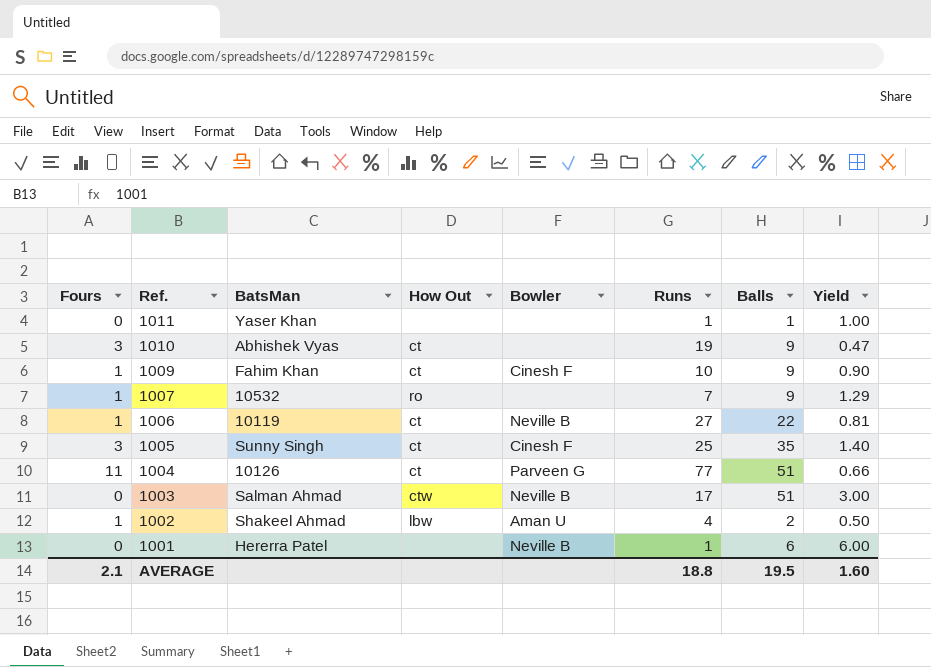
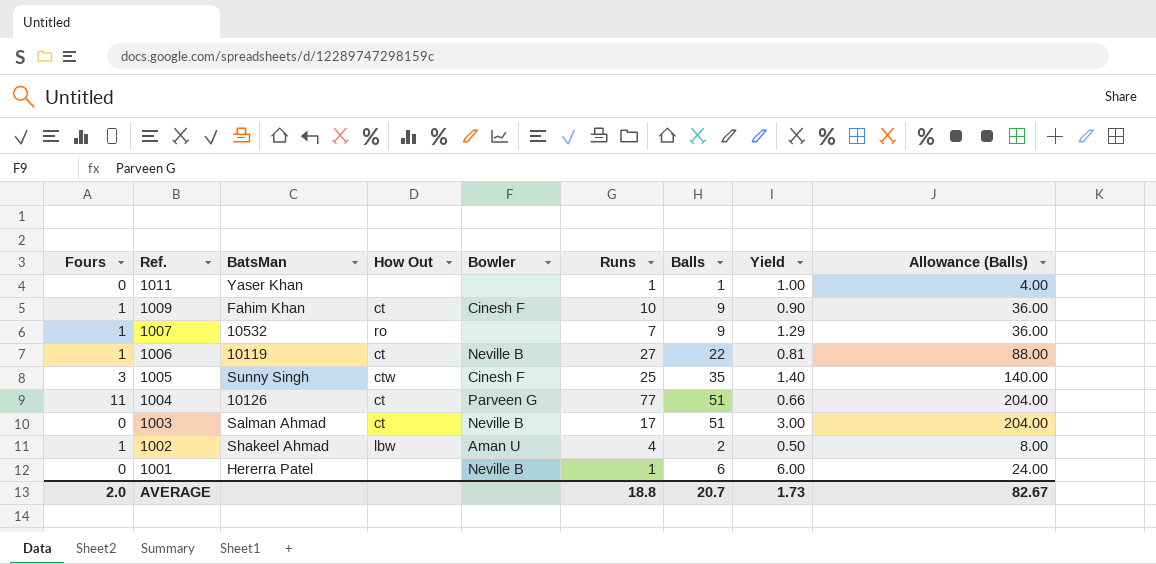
column Allowance (Balls) | formula: none -> [Balls] * 4
row 1010: 3 | Abhishek Vyas | ct | none | 19 | 9 | 0.47 -> none
1005 | How Out: ct -> ctw
1003 | How Out: ctw -> ct
AVERAGE | Fours: 2.1 -> 2.0
AVERAGE | Balls: 19.5 -> 20.7
AVERAGE | Yield: 1.60 -> 1.73

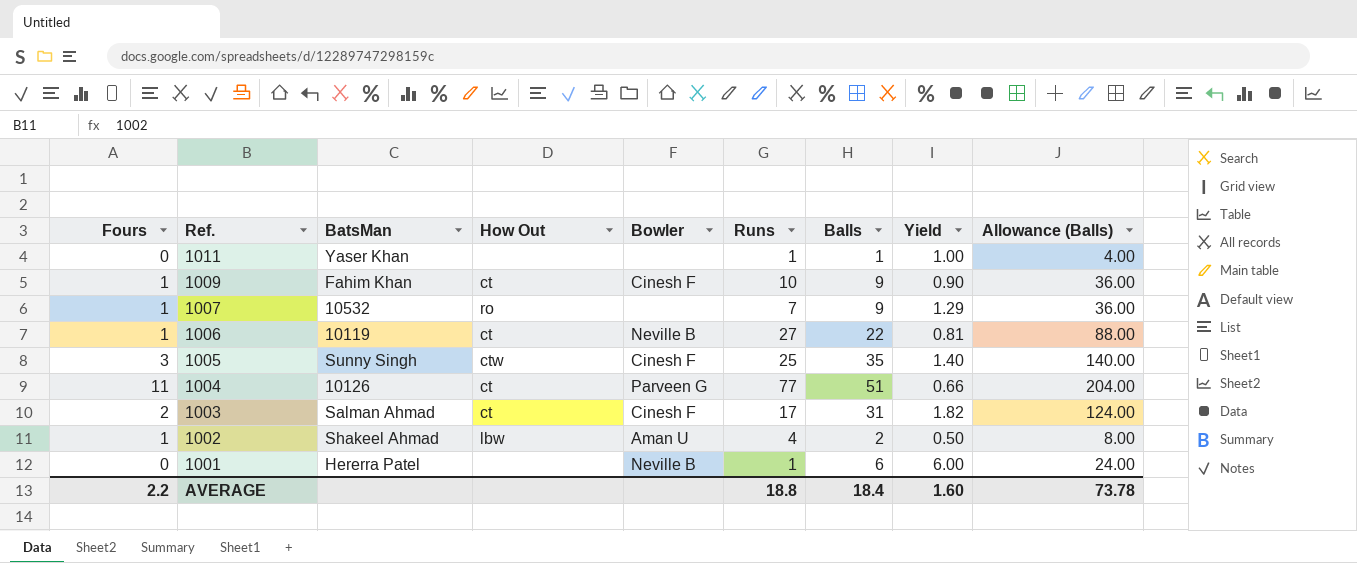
1003 | Fours: 0 -> 2
1003 | Bowler: Neville B -> Cinesh F
1003 | Balls: 51 -> 31
1003 | Yield: 3.00 -> 1.82
1003 | Allowance (Balls): 204.00 -> 124.00
AVERAGE | Fours: 2.0 -> 2.2
AVERAGE | Balls: 20.7 -> 18.4
AVERAGE | Yield: 1.73 -> 1.60
AVERAGE | Allowance (Balls): 82.67 -> 73.78

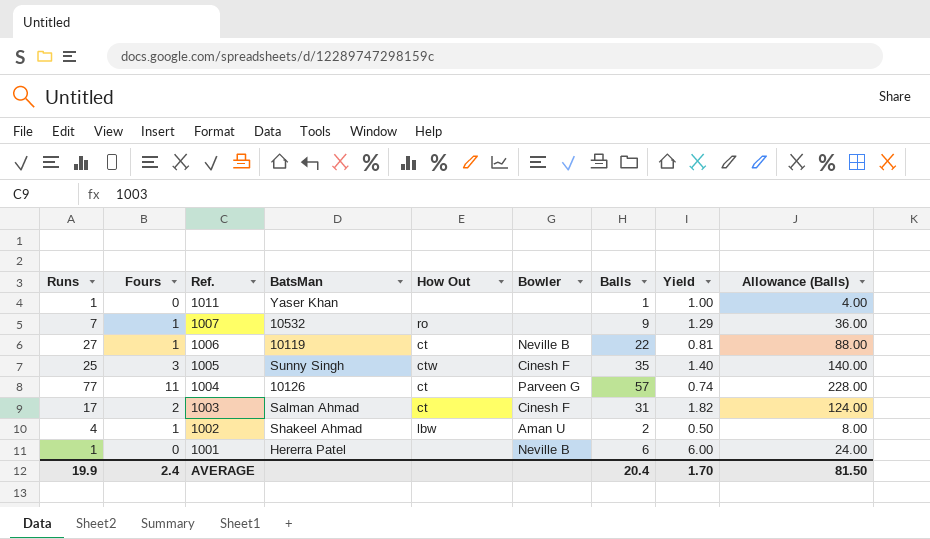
column Runs | position: 6 -> 1
row 1009: 1 | Fahim Khan | ct | Cinesh F | 10 | 9 | 0.90 | 36.00 -> none
1004 | Balls: 51 -> 57
1004 | Yield: 0.66 -> 0.74
1004 | Allowance (Balls): 204.00 -> 228.00
AVERAGE | Runs: 18.8 -> 19.9
AVERAGE | Fours: 2.2 -> 2.4
AVERAGE | Balls: 18.4 -> 20.4
AVERAGE | Yield: 1.60 -> 1.70
AVERAGE | Allowance (Balls): 73.78 -> 81.50

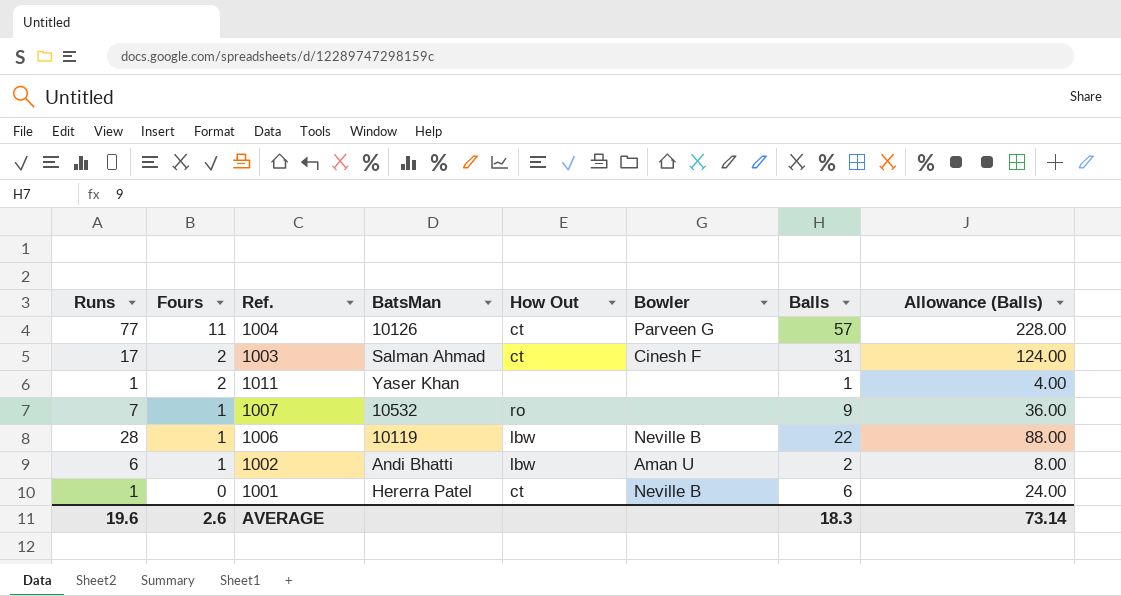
row order: Ref. descending -> Fours descending
column Yield | formula: [Balls] / [Runs] -> none
row 1005: 25 | 3 | Sunny Singh | ctw | Cinesh F | 35 | 1.40 | 140.00 -> none
1011 | Fours: 0 -> 2
1006 | Runs: 27 -> 28
1006 | How Out: ct -> lbw
1002 | Runs: 4 -> 6
1002 | BatsMan: Shakeel Ahmad -> Andi Bhatti
1001 | How Out: none -> ct
AVERAGE | Runs: 19.9 -> 19.6
AVERAGE | Fours: 2.4 -> 2.6
AVERAGE | Balls: 20.4 -> 18.3
AVERAGE | Allowance (Balls): 81.50 -> 73.14

